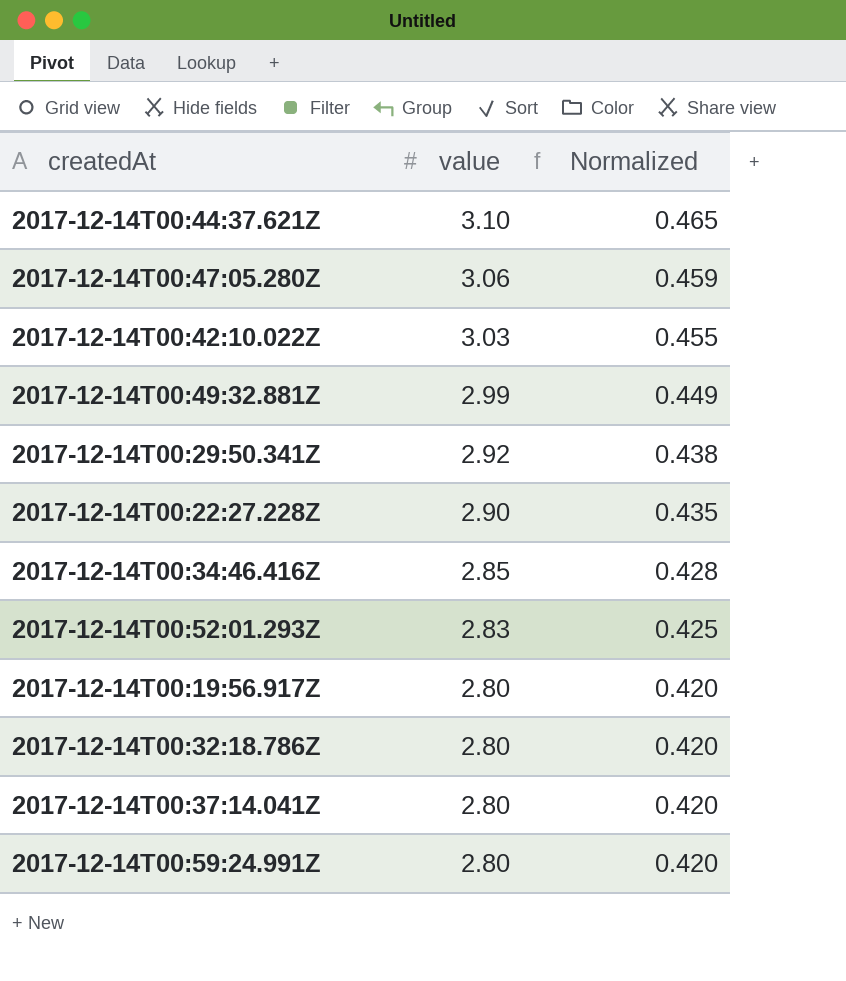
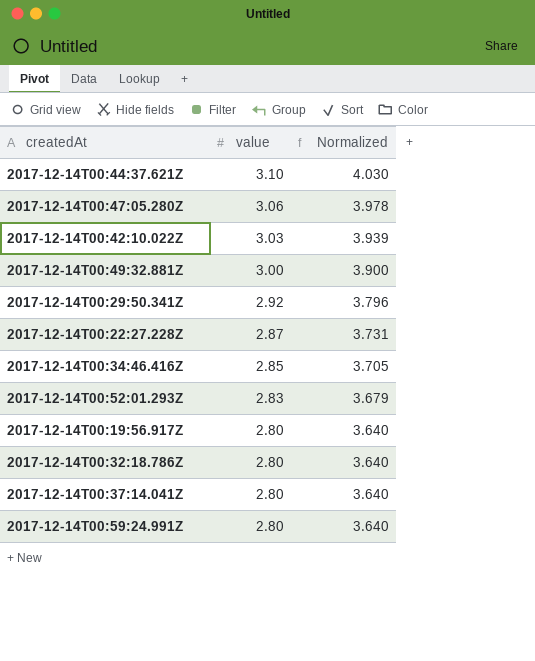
column Normalized | formula: [value] * 0.15 -> [value] * 1.3
2017-12-14T00:49:32.881Z | value: 2.99 -> 3.00
2017-12-14T00:22:27.228Z | value: 2.90 -> 2.87

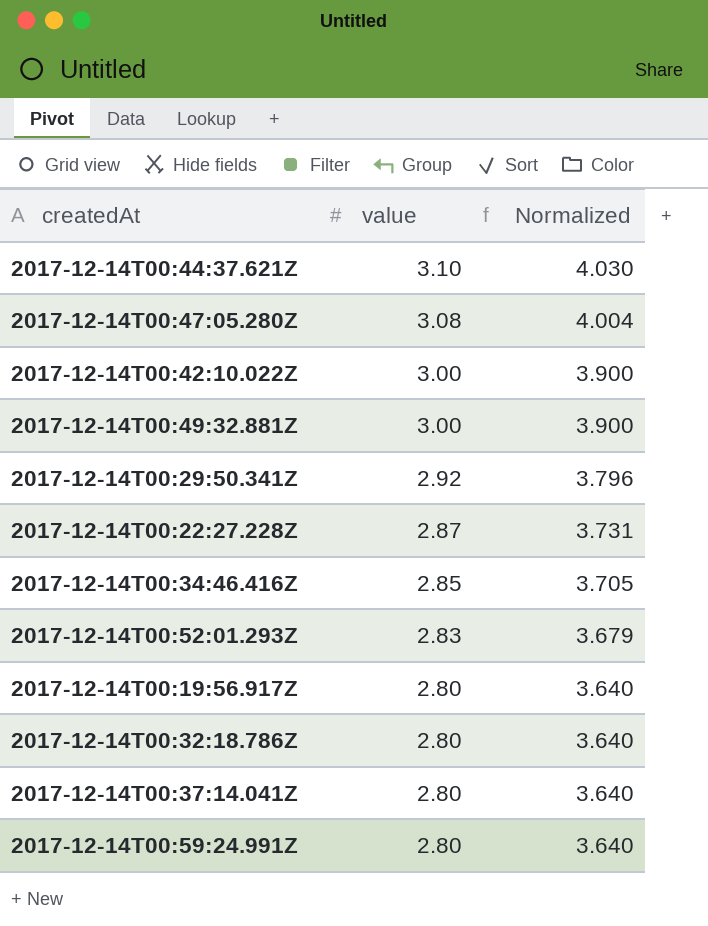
2017-12-14T00:47:05.280Z | value: 3.06 -> 3.08
2017-12-14T00:47:05.280Z | Normalized: 3.978 -> 4.004
2017-12-14T00:42:10.022Z | value: 3.03 -> 3.00
2017-12-14T00:42:10.022Z | Normalized: 3.939 -> 3.900

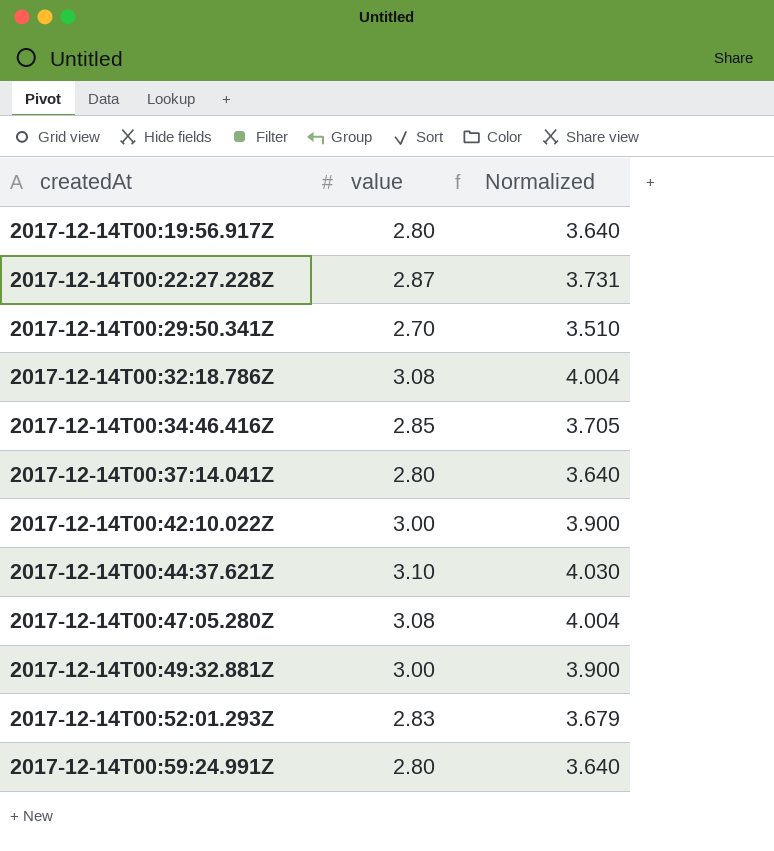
row order: value descending -> createdAt ascending
2017-12-14T00:29:50.341Z | value: 2.92 -> 2.70
2017-12-14T00:29:50.341Z | Normalized: 3.796 -> 3.510
2017-12-14T00:32:18.786Z | value: 2.80 -> 3.08
2017-12-14T00:32:18.786Z | Normalized: 3.640 -> 4.004

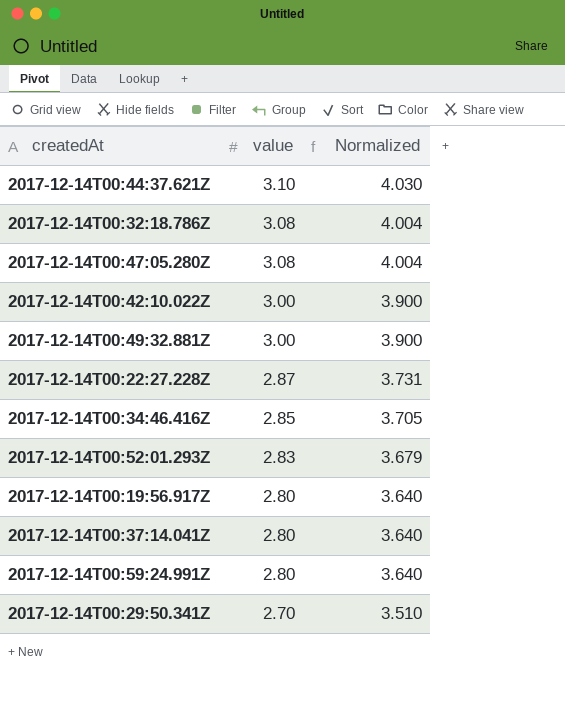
row order: createdAt ascending -> value descending

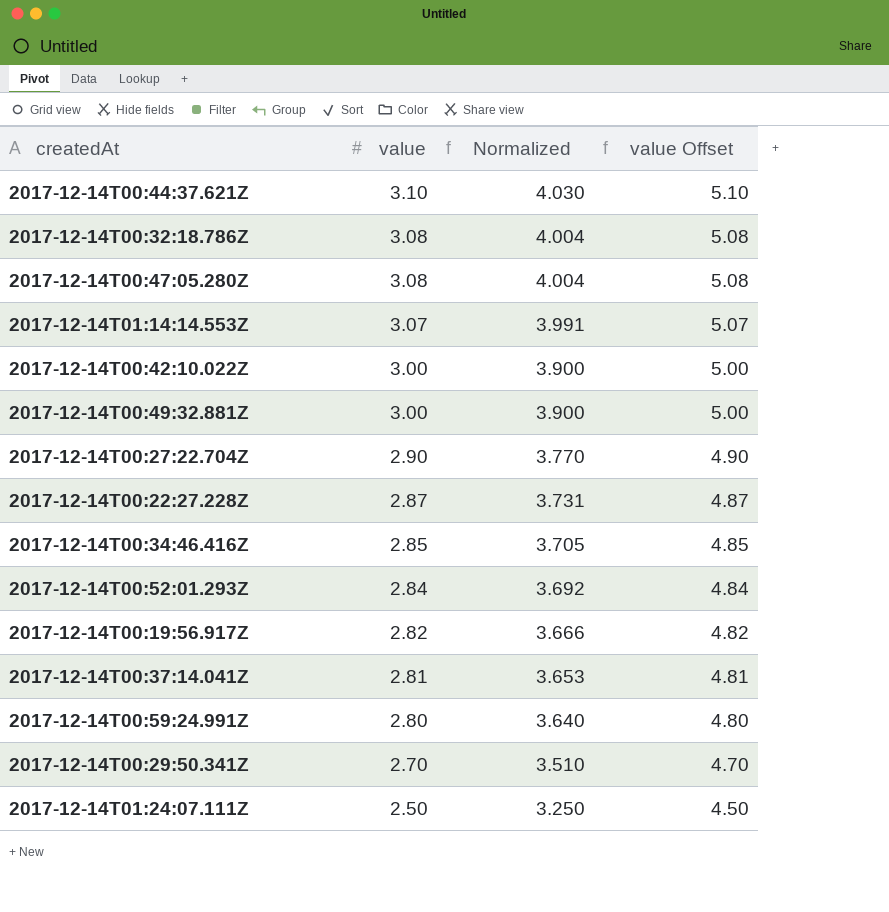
column value Offset | formula: none -> [value] + 2
row 2017-12-14T01:14:14.553Z: none -> 3.07 | 3.991 | 5.07
row 2017-12-14T00:27:22.704Z: none -> 2.90 | 3.770 | 4.90
2017-12-14T00:52:01.293Z | value: 2.83 -> 2.84
2017-12-14T00:52:01.293Z | Normalized: 3.679 -> 3.692
2017-12-14T00:19:56.917Z | value: 2.80 -> 2.82
2017-12-14T00:19:56.917Z | Normalized: 3.640 -> 3.666
2017-12-14T00:37:14.041Z | value: 2.80 -> 2.81
2017-12-14T00:37:14.041Z | Normalized: 3.640 -> 3.653
row 2017-12-14T01:24:07.111Z: none -> 2.50 | 3.250 | 4.50

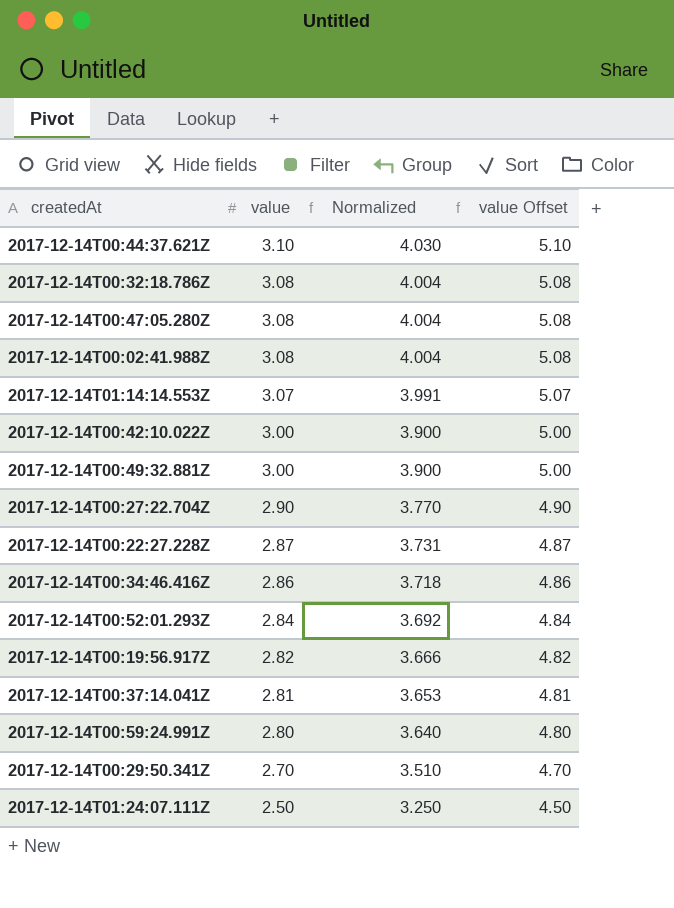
row 2017-12-14T00:02:41.988Z: none -> 3.08 | 4.004 | 5.08
2017-12-14T00:34:46.416Z | value: 2.85 -> 2.86
2017-12-14T00:34:46.416Z | Normalized: 3.705 -> 3.718
2017-12-14T00:34:46.416Z | value Offset: 4.85 -> 4.86

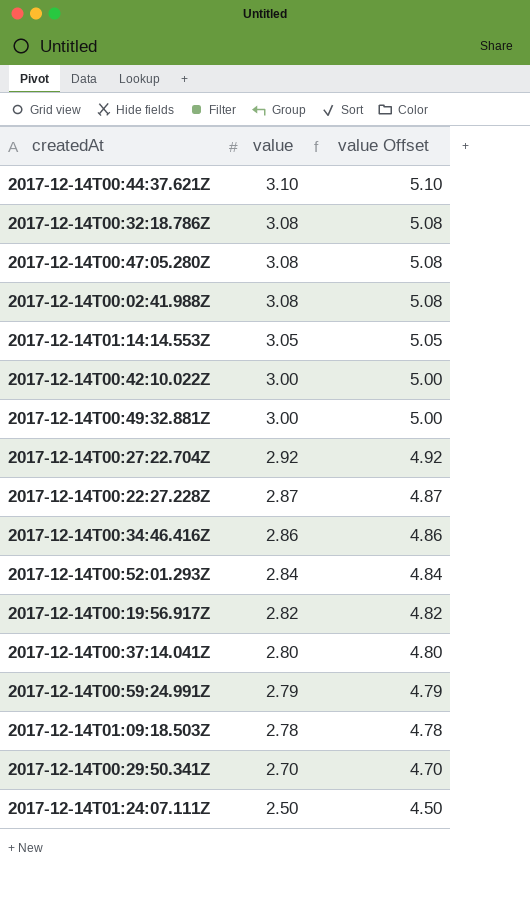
column Normalized | formula: [value] * 1.3 -> none
2017-12-14T01:14:14.553Z | value: 3.07 -> 3.05
2017-12-14T01:14:14.553Z | value Offset: 5.07 -> 5.05
2017-12-14T00:27:22.704Z | value: 2.90 -> 2.92
2017-12-14T00:27:22.704Z | value Offset: 4.90 -> 4.92
2017-12-14T00:37:14.041Z | value: 2.81 -> 2.80
2017-12-14T00:37:14.041Z | value Offset: 4.81 -> 4.80
2017-12-14T00:59:24.991Z | value: 2.80 -> 2.79
2017-12-14T00:59:24.991Z | value Offset: 4.80 -> 4.79
row 2017-12-14T01:09:18.503Z: none -> 2.78 | 4.78

